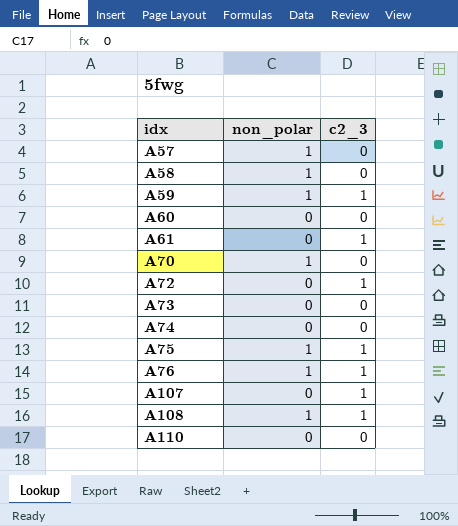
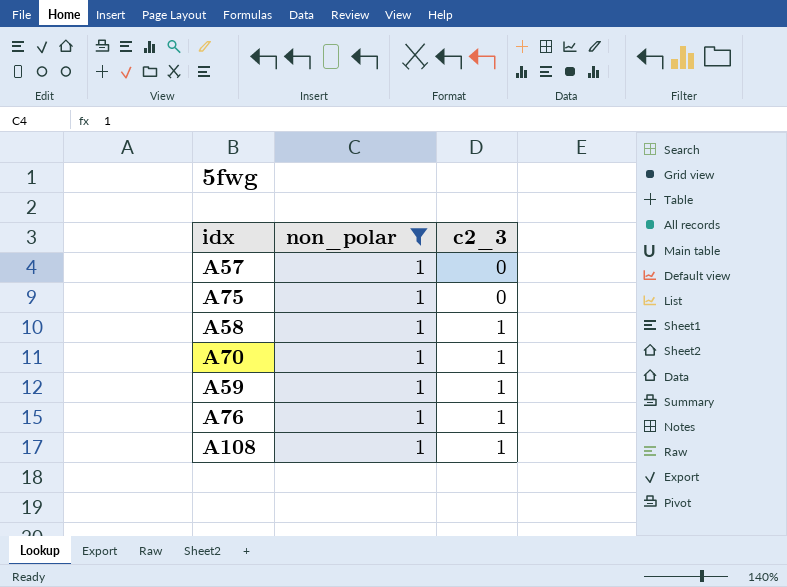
filter: none -> non_polar = 1
row order: idx ascending -> c2_3 ascending
A75 | c2_3: 1 -> 0
A58 | c2_3: 0 -> 1
A70 | c2_3: 0 -> 1

